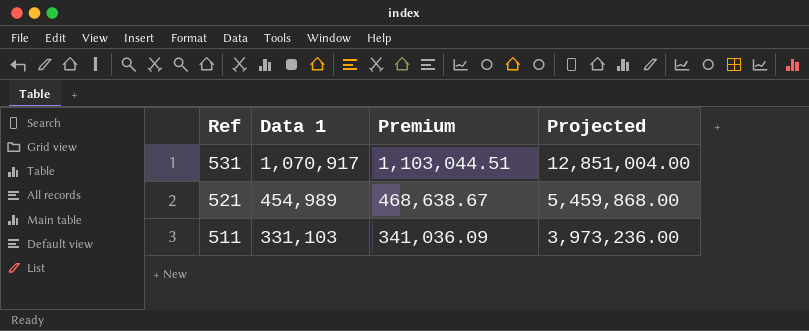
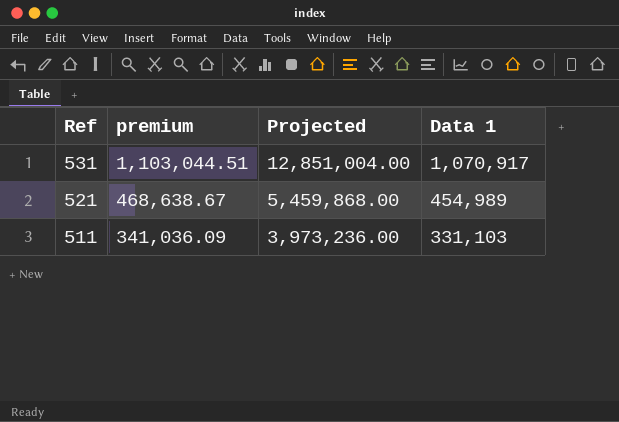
column name: Premium -> premium
column Data 1 | position: 2 -> 4

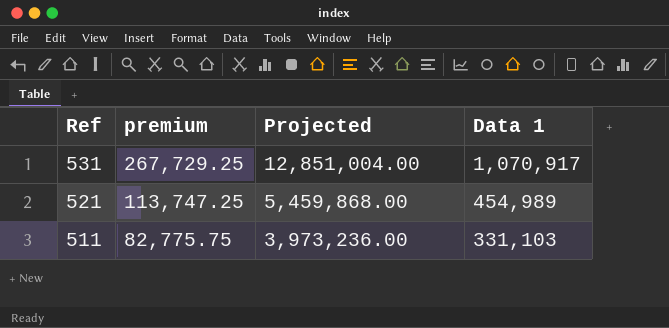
column premium | formula: [Data 1] * 1.03 -> [Data 1] * 0.25

